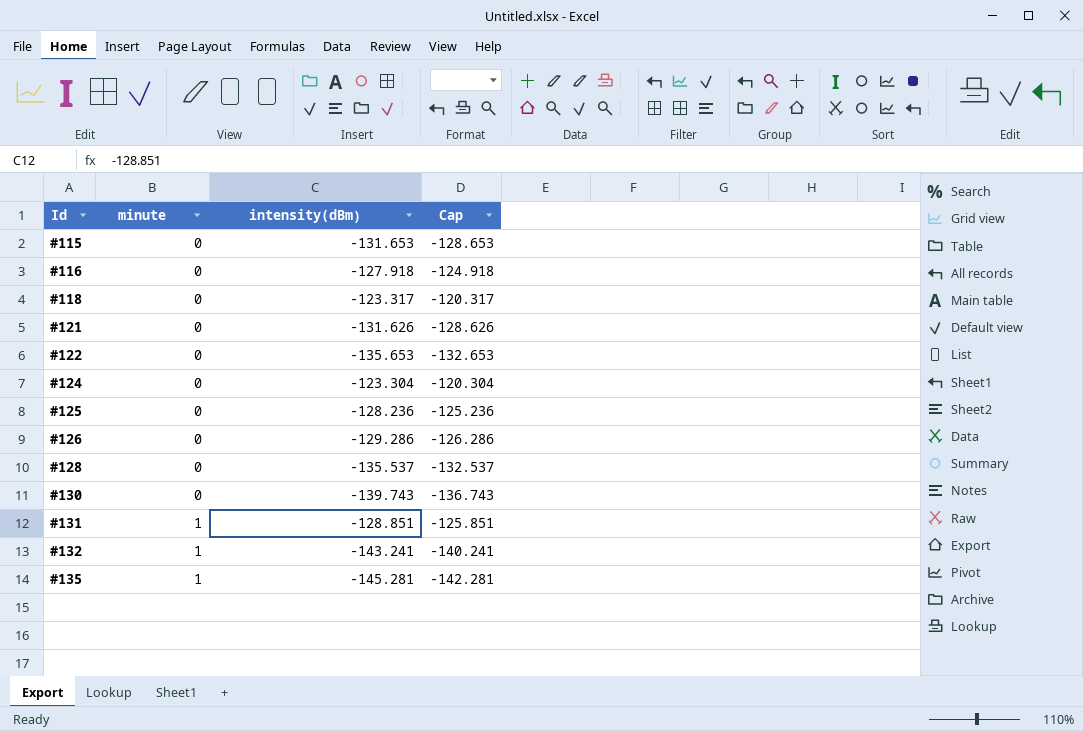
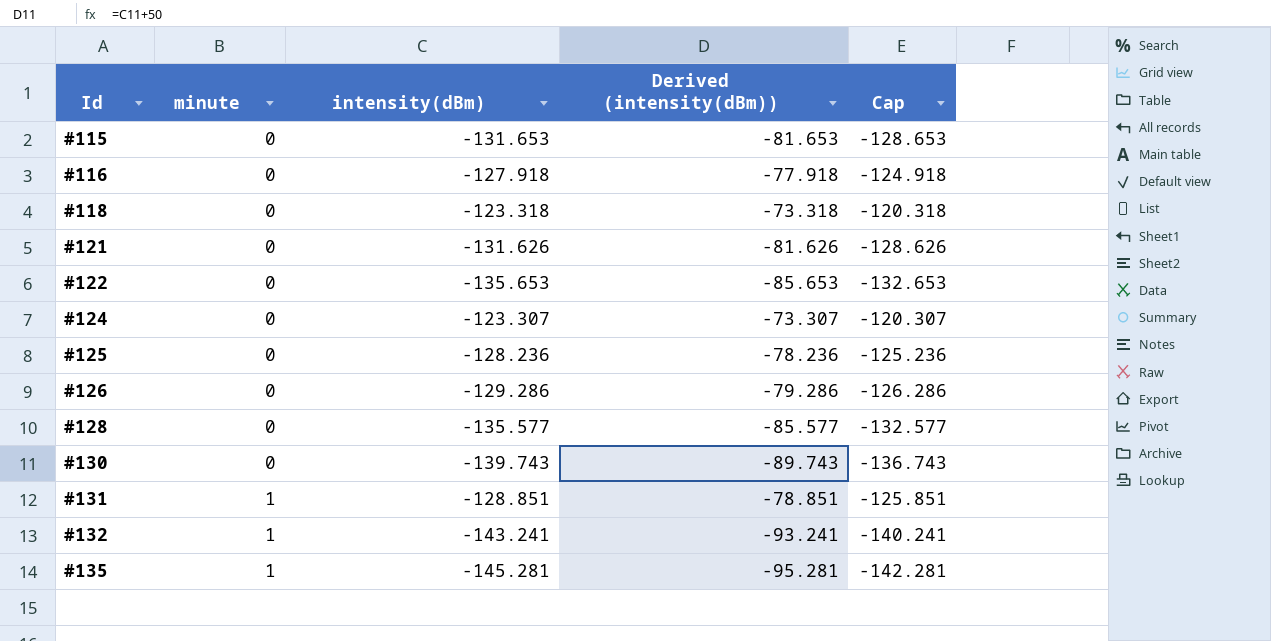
column Derived (intensity(dBm)) | formula: none -> [intensity(dBm)] + 50
#118 | intensity(dBm): -123.317 -> -123.318
#118 | Cap: -120.317 -> -120.318
#124 | intensity(dBm): -123.304 -> -123.307
#124 | Cap: -120.304 -> -120.307
#128 | intensity(dBm): -135.537 -> -135.577
#128 | Cap: -132.537 -> -132.577

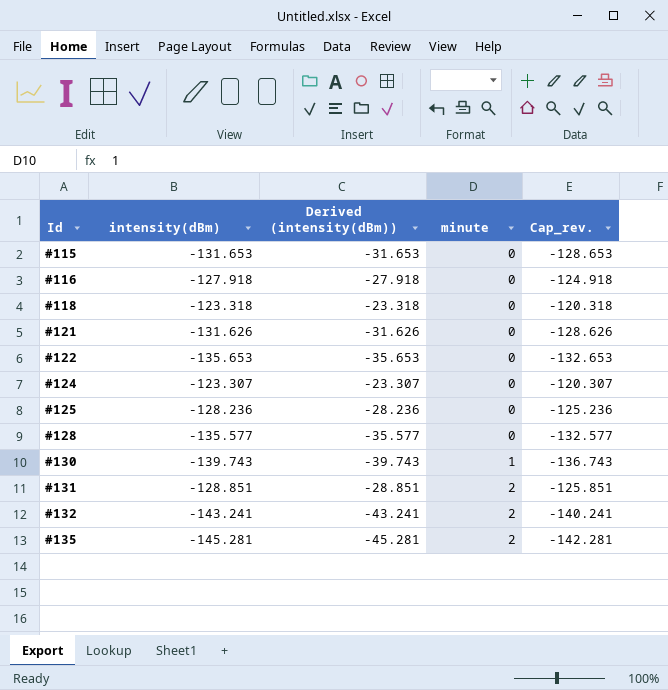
column Derived (intensity(dBm)) | formula: [intensity(dBm)] + 50 -> [intensity(dBm)] + 100
column minute | position: 2 -> 4
column name: Cap -> Cap_rev.
row #126: 0 | -129.286 | -79.286 | -126.286 -> none
#130 | minute: 0 -> 1
#131 | minute: 1 -> 2
#132 | minute: 1 -> 2
#135 | minute: 1 -> 2

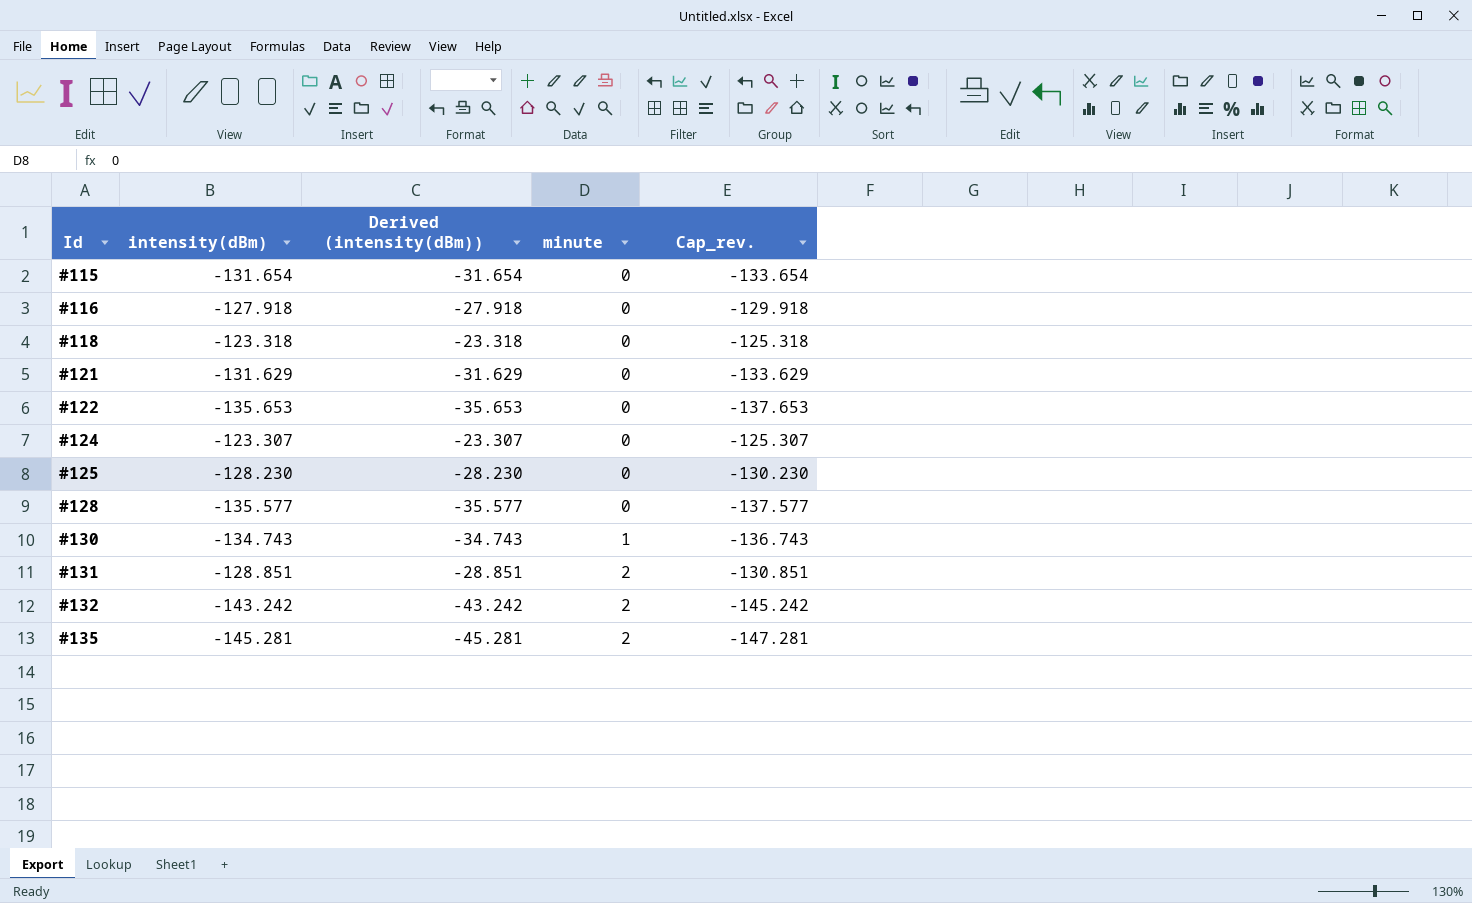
column Cap_rev. | formula: [intensity(dBm)] + 3 -> [intensity(dBm)] - 2
#115 | intensity(dBm): -131.653 -> -131.654
#115 | Derived (intensity(dBm)): -31.653 -> -31.654
#121 | intensity(dBm): -131.626 -> -131.629
#121 | Derived (intensity(dBm)): -31.626 -> -31.629
#125 | intensity(dBm): -128.236 -> -128.230
#125 | Derived (intensity(dBm)): -28.236 -> -28.230
#130 | intensity(dBm): -139.743 -> -134.743
#130 | Derived (intensity(dBm)): -39.743 -> -34.743
#132 | intensity(dBm): -143.241 -> -143.242
#132 | Derived (intensity(dBm)): -43.241 -> -43.242

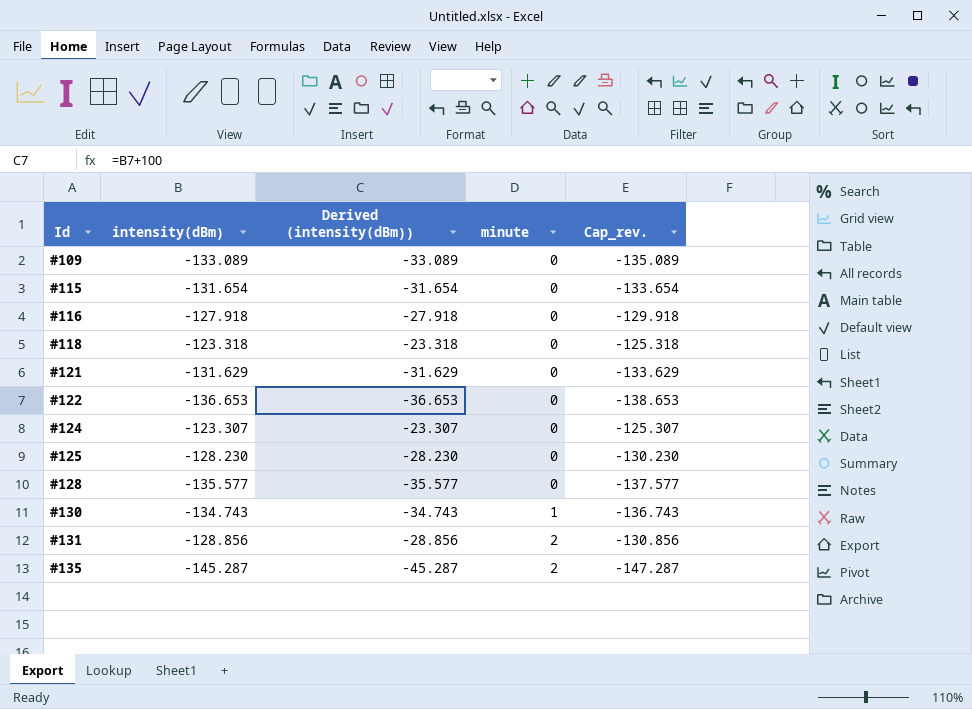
row #132: -143.242 | -43.242 | 2 | -145.242 -> none
row #109: none -> -133.089 | -33.089 | 0 | -135.089
#122 | intensity(dBm): -135.653 -> -136.653
#122 | Derived (intensity(dBm)): -35.653 -> -36.653
#122 | Cap_rev.: -137.653 -> -138.653
#131 | intensity(dBm): -128.851 -> -128.856
#131 | Derived (intensity(dBm)): -28.851 -> -28.856
#131 | Cap_rev.: -130.851 -> -130.856
#135 | intensity(dBm): -145.281 -> -145.287
#135 | Derived (intensity(dBm)): -45.281 -> -45.287
#135 | Cap_rev.: -147.281 -> -147.287

